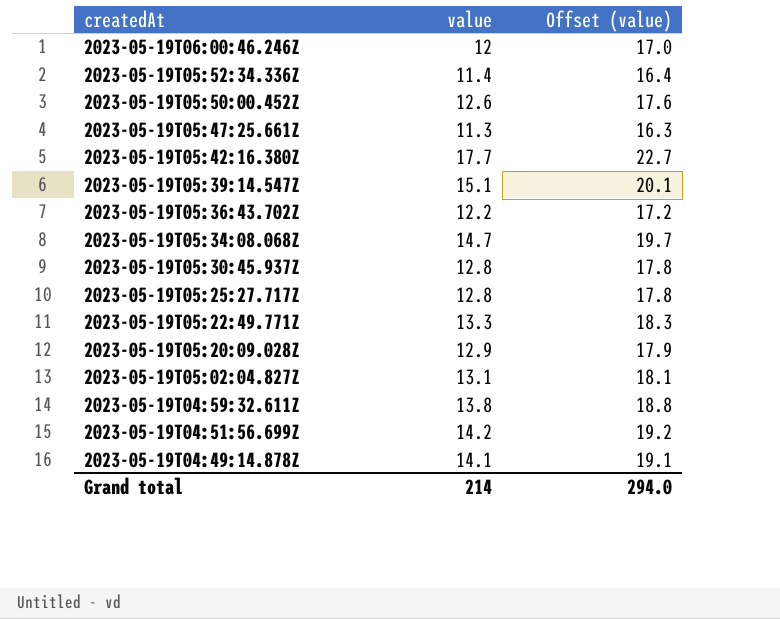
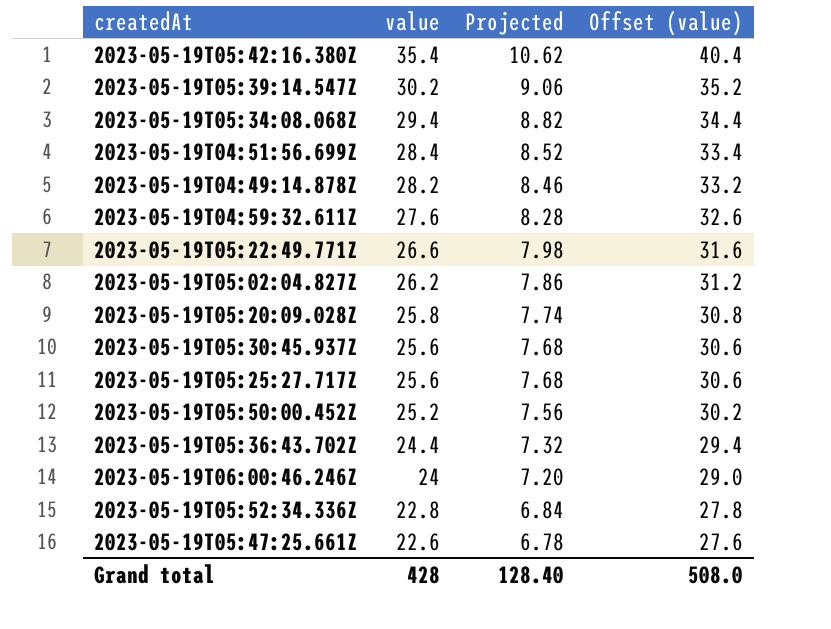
row order: createdAt descending -> value descending
column Projected | formula: none -> [value] * 0.3
2023-05-19T05:42:16.380Z | value: 17.7 -> 35.4
2023-05-19T05:42:16.380Z | Offset (value): 22.7 -> 40.4
2023-05-19T05:39:14.547Z | value: 15.1 -> 30.2
2023-05-19T05:39:14.547Z | Offset (value): 20.1 -> 35.2
2023-05-19T05:34:08.068Z | value: 14.7 -> 29.4
2023-05-19T05:34:08.068Z | Offset (value): 19.7 -> 34.4
2023-05-19T04:51:56.699Z | value: 14.2 -> 28.4
2023-05-19T04:51:56.699Z | Offset (value): 19.2 -> 33.4
2023-05-19T04:49:14.878Z | value: 14.1 -> 28.2
2023-05-19T04:49:14.878Z | Offset (value): 19.1 -> 33.2
2023-05-19T04:59:32.611Z | value: 13.8 -> 27.6
2023-05-19T04:59:32.611Z | Offset (value): 18.8 -> 32.6
2023-05-19T05:22:49.771Z | value: 13.3 -> 26.6
2023-05-19T05:22:49.771Z | Offset (value): 18.3 -> 31.6
2023-05-19T05:02:04.827Z | value: 13.1 -> 26.2
2023-05-19T05:02:04.827Z | Offset (value): 18.1 -> 31.2
2023-05-19T05:20:09.028Z | value: 12.9 -> 25.8
2023-05-19T05:20:09.028Z | Offset (value): 17.9 -> 30.8
2023-05-19T05:30:45.937Z | value: 12.8 -> 25.6
2023-05-19T05:30:45.937Z | Offset (value): 17.8 -> 30.6
2023-05-19T05:25:27.717Z | value: 12.8 -> 25.6
2023-05-19T05:25:27.717Z | Offset (value): 17.8 -> 30.6
2023-05-19T05:50:00.452Z | value: 12.6 -> 25.2
2023-05-19T05:50:00.452Z | Offset (value): 17.6 -> 30.2
2023-05-19T05:36:43.702Z | value: 12.2 -> 24.4
2023-05-19T05:36:43.702Z | Offset (value): 17.2 -> 29.4
2023-05-19T06:00:46.246Z | value: 12 -> 24
2023-05-19T06:00:46.246Z | Offset (value): 17.0 -> 29.0
2023-05-19T05:52:34.336Z | value: 11.4 -> 22.8
2023-05-19T05:52:34.336Z | Offset (value): 16.4 -> 27.8
2023-05-19T05:47:25.661Z | value: 11.3 -> 22.6
2023-05-19T05:47:25.661Z | Offset (value): 16.3 -> 27.6
Grand total | value: 214 -> 428
Grand total | Offset (value): 294.0 -> 508.0

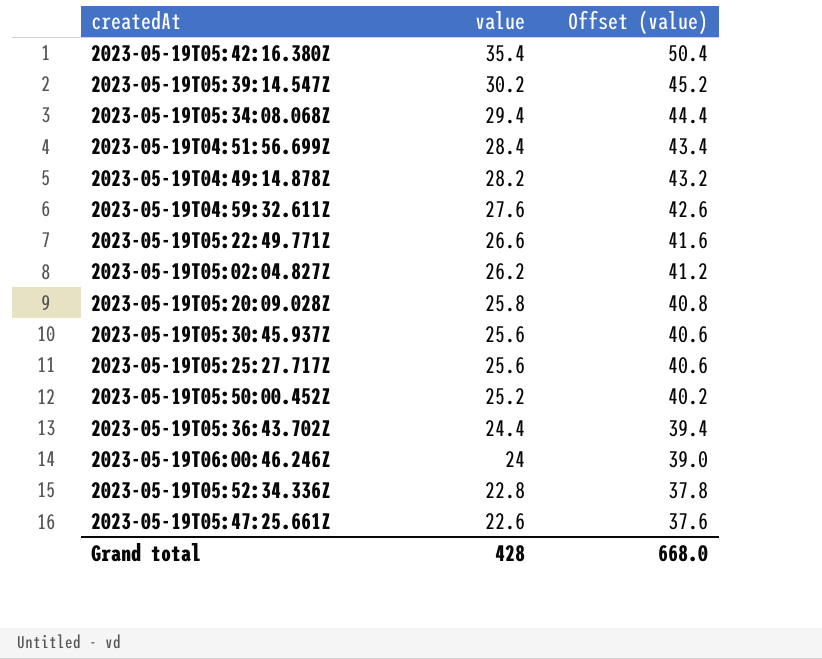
column Projected | formula: [value] * 0.3 -> none
column Offset (value) | formula: [value] + 5 -> [value] + 15
Grand total | Offset (value): 508.0 -> 668.0

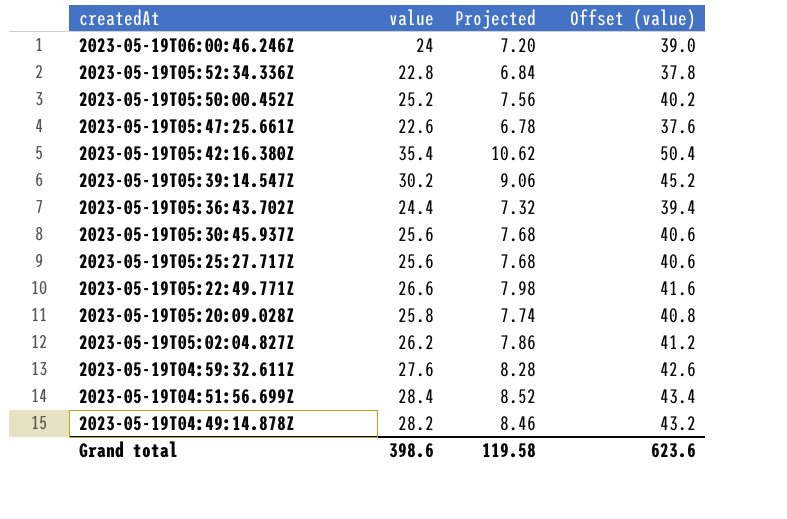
row order: value descending -> createdAt descending
column Projected | formula: none -> [value] * 0.3
row 2023-05-19T05:34:08.068Z: 29.4 | 44.4 -> none
Grand total | value: 428 -> 398.6
Grand total | Offset (value): 668.0 -> 623.6

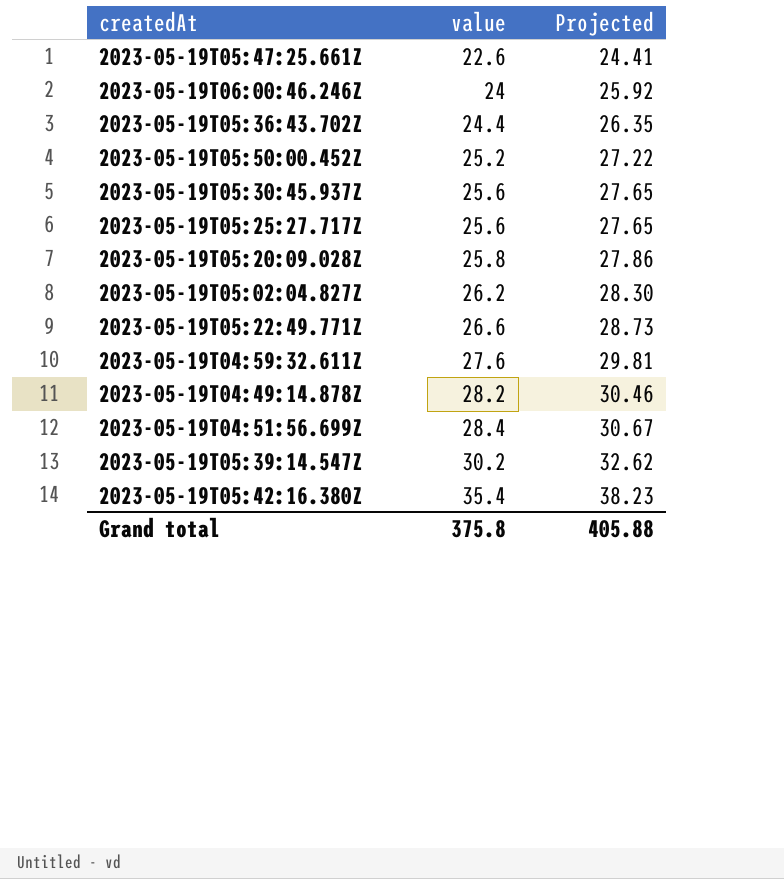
row order: createdAt descending -> value ascending
column Offset (value) | formula: [value] + 15 -> none
column Projected | formula: [value] * 0.3 -> [value] * 1.08
row 2023-05-19T05:52:34.336Z: 22.8 | 6.84 | 37.8 -> none
Grand total | value: 398.6 -> 375.8
Grand total | Projected: 119.58 -> 405.88

